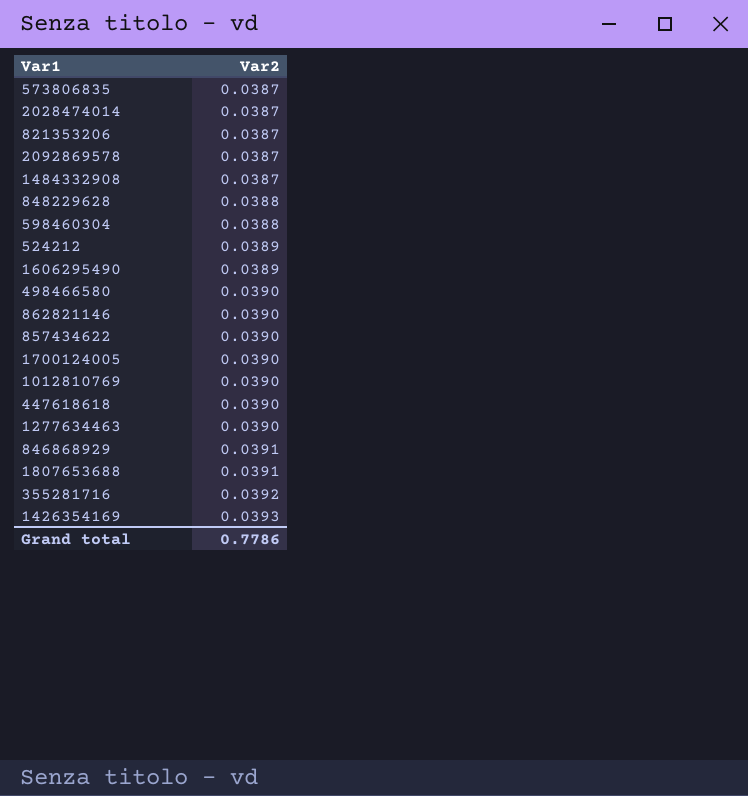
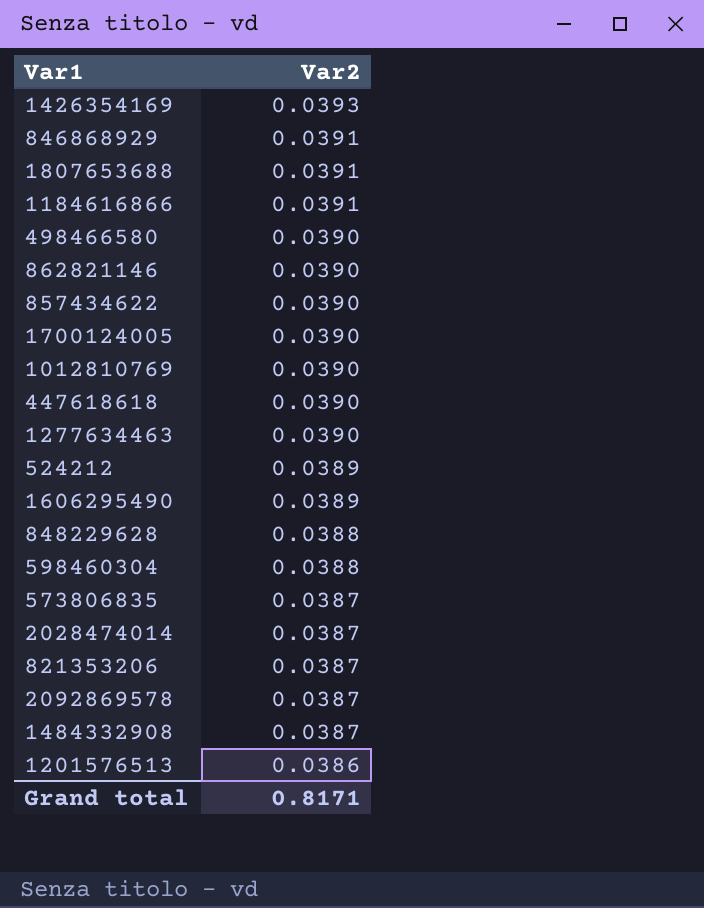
row order: Var2 ascending -> Var2 descending
row 355281716: 0.0392 -> none
row 1184616866: none -> 0.0391
row 1201576513: none -> 0.0386
Grand total | Var2: 0.7786 -> 0.8171

